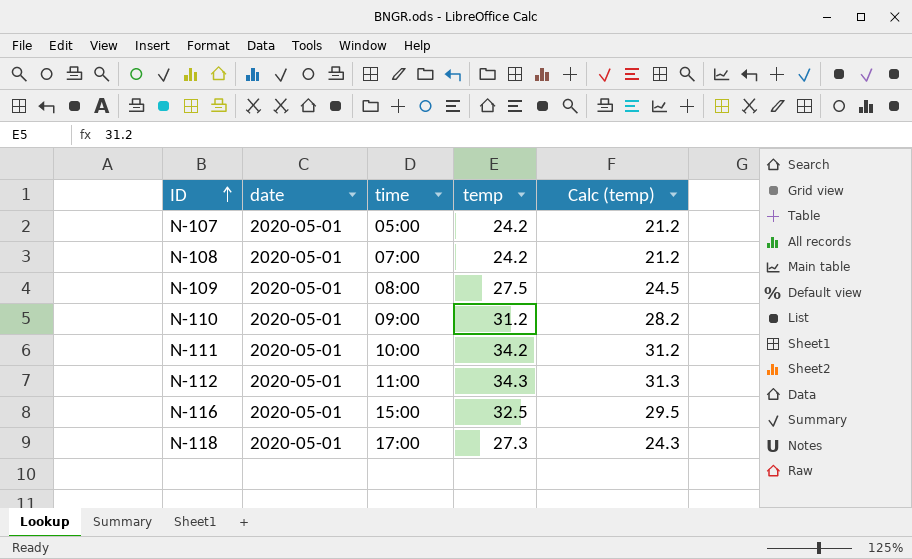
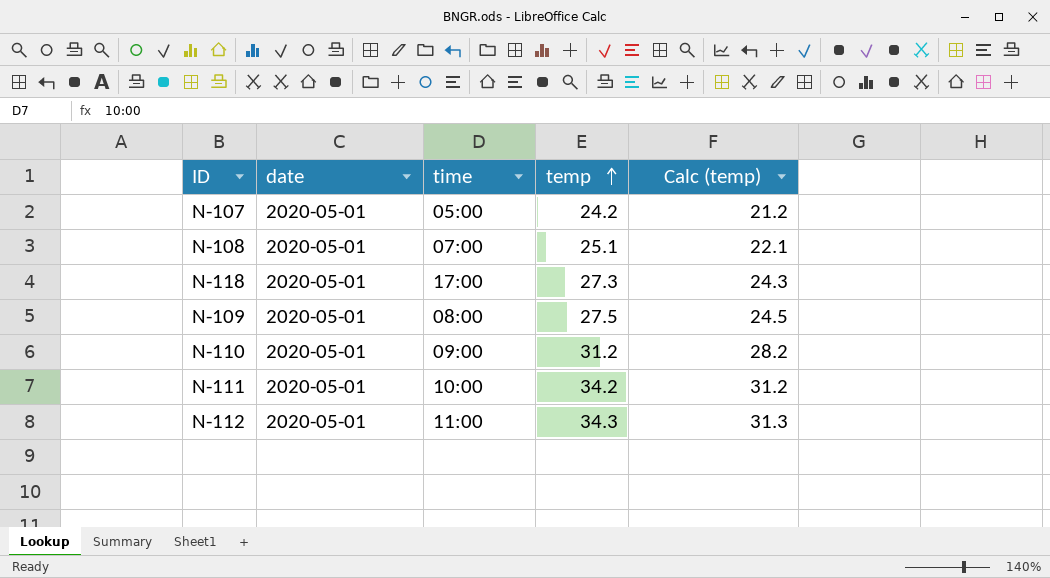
row order: ID ascending -> temp ascending
row N-116: 2020-05-01 | 15:00 | 32.5 | 29.5 -> none
N-108 | temp: 24.2 -> 25.1
N-108 | Calc (temp): 21.2 -> 22.1

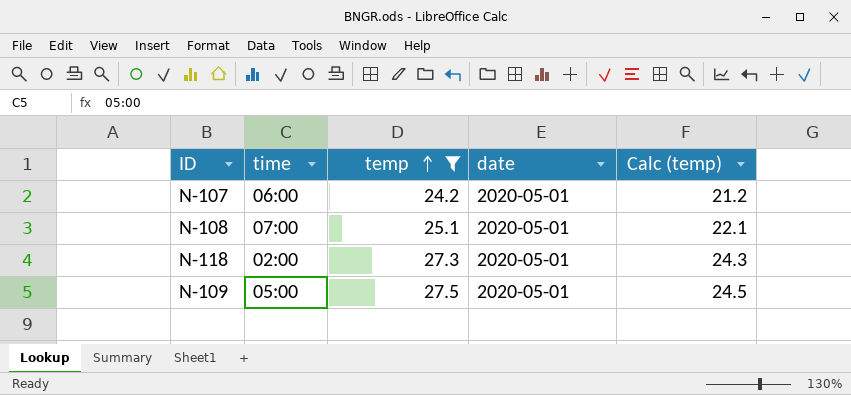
filter: none -> temp <= 27.5
column date | position: 2 -> 4
N-107 | time: 05:00 -> 06:00
N-118 | time: 17:00 -> 02:00
N-109 | time: 08:00 -> 05:00

